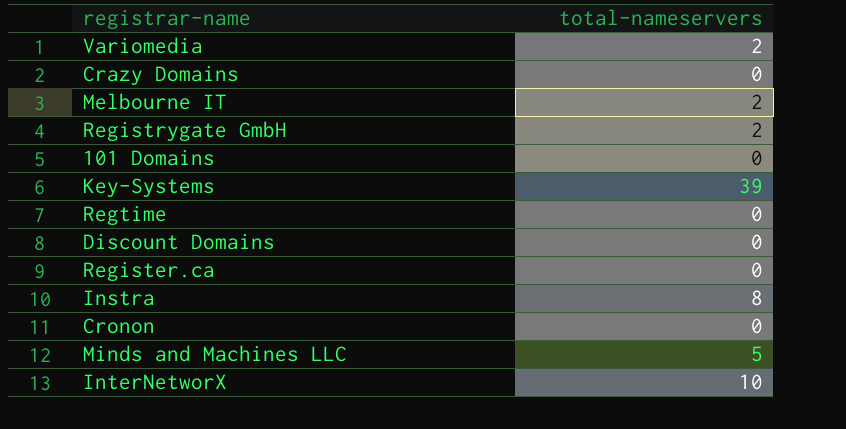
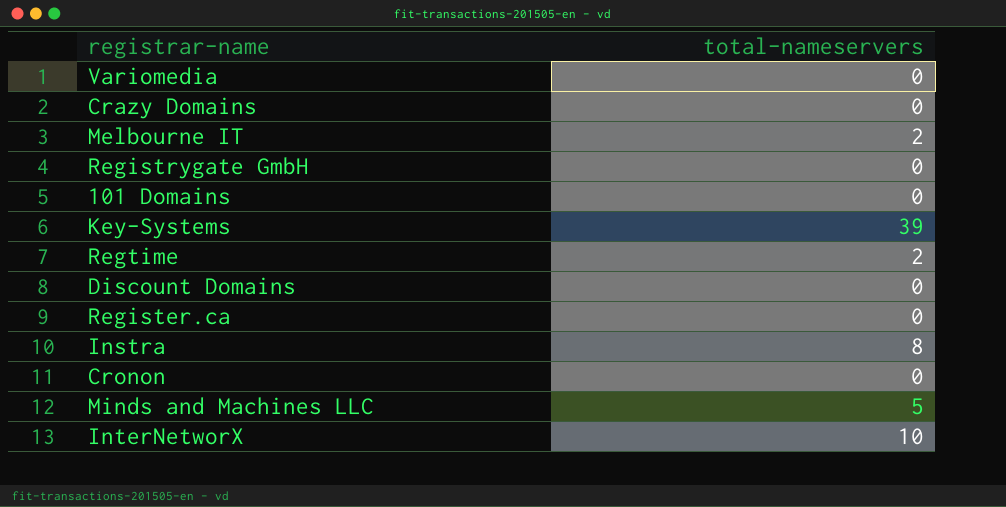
Variomedia | total-nameservers: 2 -> 0
Registrygate GmbH | total-nameservers: 2 -> 0
Regtime | total-nameservers: 0 -> 2

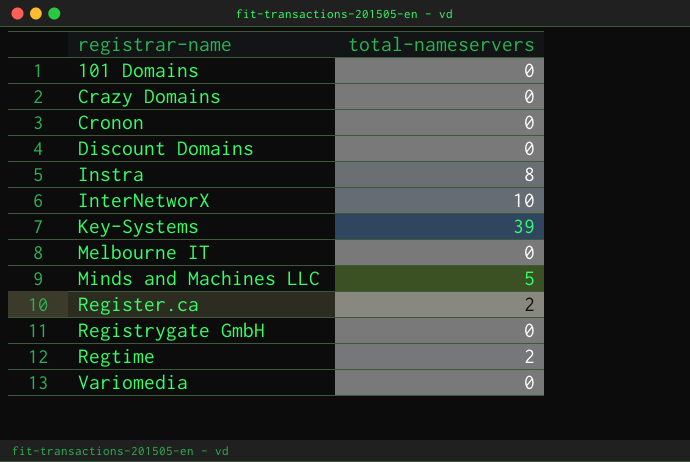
row order: none -> registrar-name ascending
Melbourne IT | total-nameservers: 2 -> 0
Register.ca | total-nameservers: 0 -> 2

